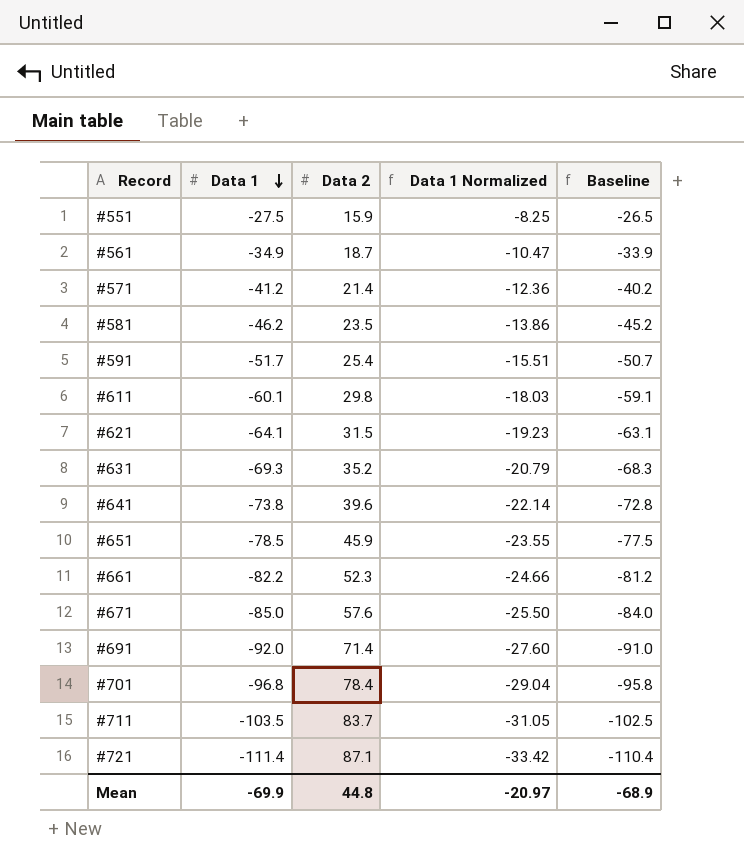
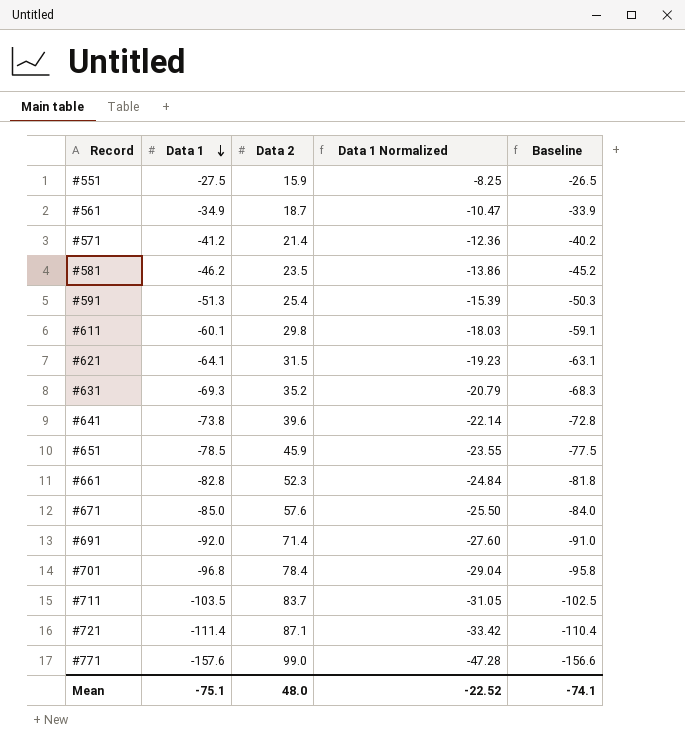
#591 | Data 1: -51.7 -> -51.3
#591 | Data 1 Normalized: -15.51 -> -15.39
#591 | Baseline: -50.7 -> -50.3
#661 | Data 1: -82.2 -> -82.8
#661 | Data 1 Normalized: -24.66 -> -24.84
#661 | Baseline: -81.2 -> -81.8
row #771: none -> -157.6 | 99.0 | -47.28 | -156.6
Mean | Data 1: -69.9 -> -75.1
Mean | Data 2: 44.8 -> 48.0
Mean | Data 1 Normalized: -20.97 -> -22.52
Mean | Baseline: -68.9 -> -74.1

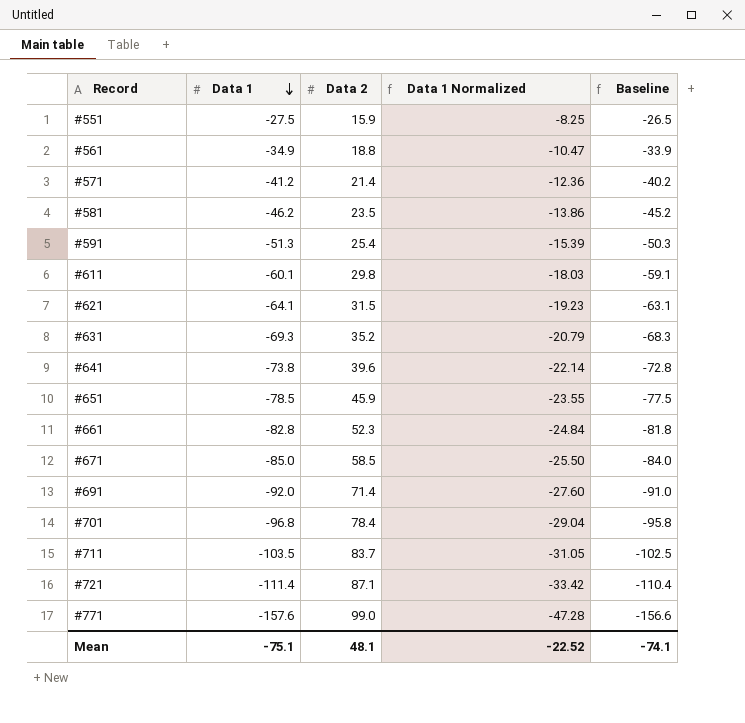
#561 | Data 2: 18.7 -> 18.8
#671 | Data 2: 57.6 -> 58.5
Mean | Data 2: 48.0 -> 48.1

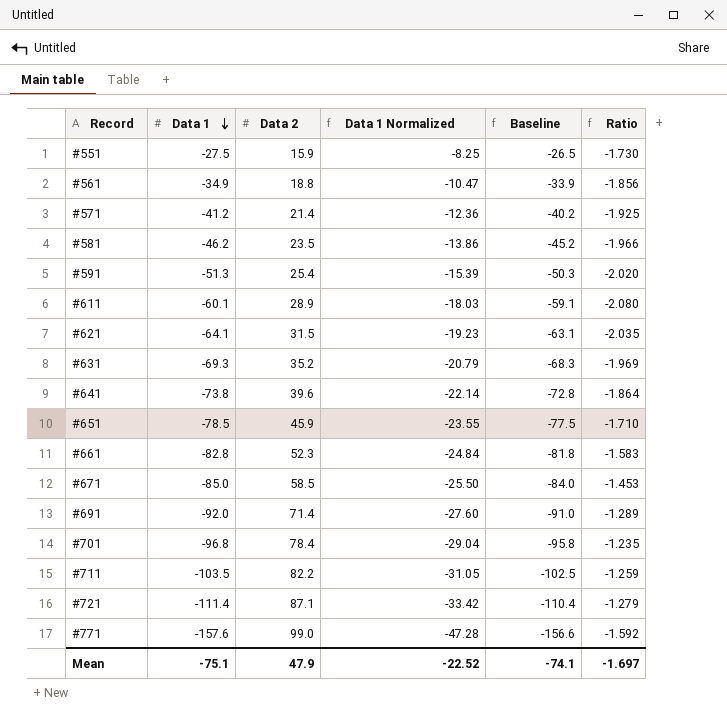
column Ratio | formula: none -> [Data 1] / [Data 2]
#611 | Data 2: 29.8 -> 28.9
#711 | Data 2: 83.7 -> 82.2
Mean | Data 2: 48.1 -> 47.9

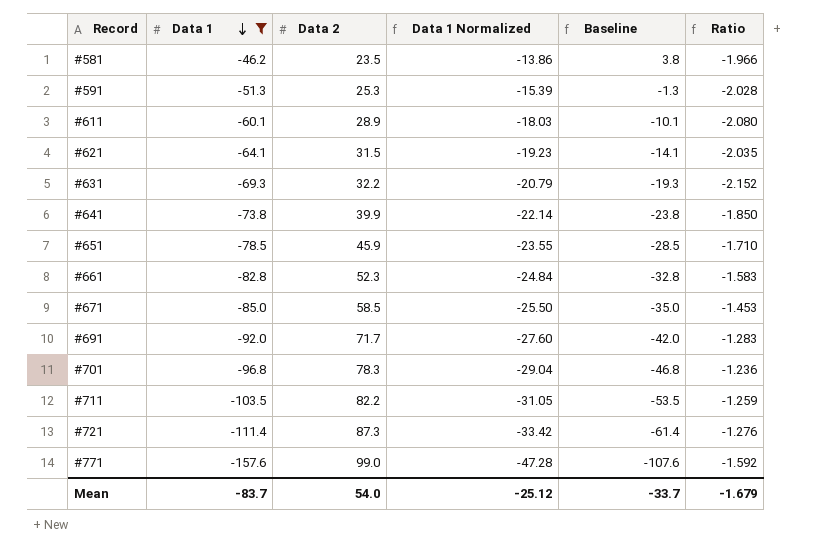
filter: none -> Data 1 <= -46.2
column Baseline | formula: [Data 1] + 1 -> [Data 1] + 50
#591 | Data 2: 25.4 -> 25.3
#591 | Ratio: -2.020 -> -2.028
#631 | Data 2: 35.2 -> 32.2
#631 | Ratio: -1.969 -> -2.152
#641 | Data 2: 39.6 -> 39.9
#641 | Ratio: -1.864 -> -1.850
#691 | Data 2: 71.4 -> 71.7
#691 | Ratio: -1.289 -> -1.283
#701 | Data 2: 78.4 -> 78.3
#701 | Ratio: -1.235 -> -1.236
#721 | Data 2: 87.1 -> 87.3
#721 | Ratio: -1.279 -> -1.276
Mean | Data 1: -75.1 -> -83.7
Mean | Data 2: 47.9 -> 54.0
Mean | Data 1 Normalized: -22.52 -> -25.12
Mean | Baseline: -74.1 -> -33.7
Mean | Ratio: -1.697 -> -1.679

